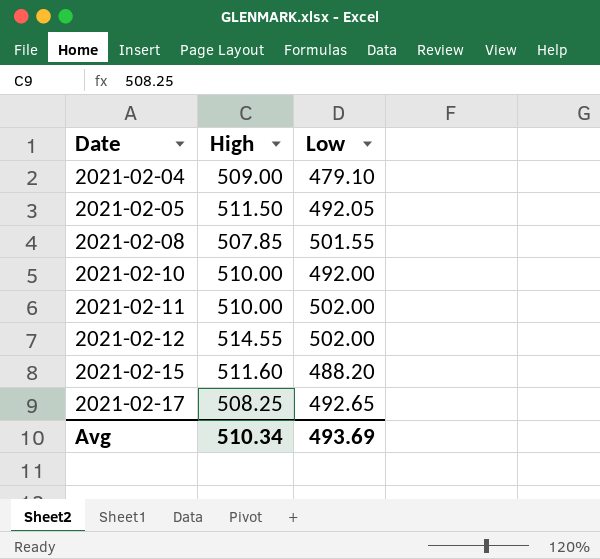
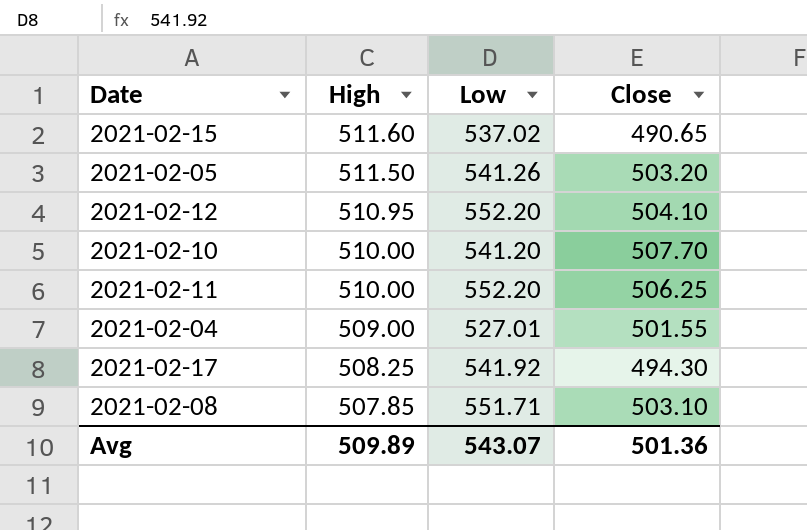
row order: Date ascending -> High descending
column Close | position: none -> 4
2021-02-15 | Low: 488.20 -> 537.02
2021-02-05 | Low: 492.05 -> 541.26
2021-02-12 | High: 514.55 -> 510.95
2021-02-12 | Low: 502.00 -> 552.20
2021-02-10 | Low: 492.00 -> 541.20
2021-02-11 | Low: 502.00 -> 552.20
2021-02-04 | Low: 479.10 -> 527.01
2021-02-17 | Low: 492.65 -> 541.92
2021-02-08 | Low: 501.55 -> 551.71
Avg | High: 510.34 -> 509.89
Avg | Low: 493.69 -> 543.07

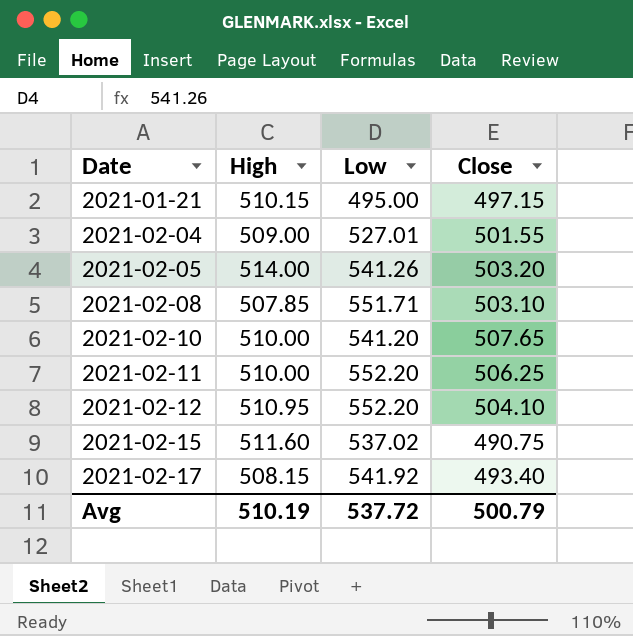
row order: High descending -> Date ascending
row 2021-01-21: none -> 510.15 | 495.00 | 497.15
2021-02-05 | High: 511.50 -> 514.00
2021-02-10 | Close: 507.70 -> 507.65
2021-02-15 | Close: 490.65 -> 490.75
2021-02-17 | High: 508.25 -> 508.15
2021-02-17 | Close: 494.30 -> 493.40
Avg | High: 509.89 -> 510.19
Avg | Low: 543.07 -> 537.72
Avg | Close: 501.36 -> 500.79

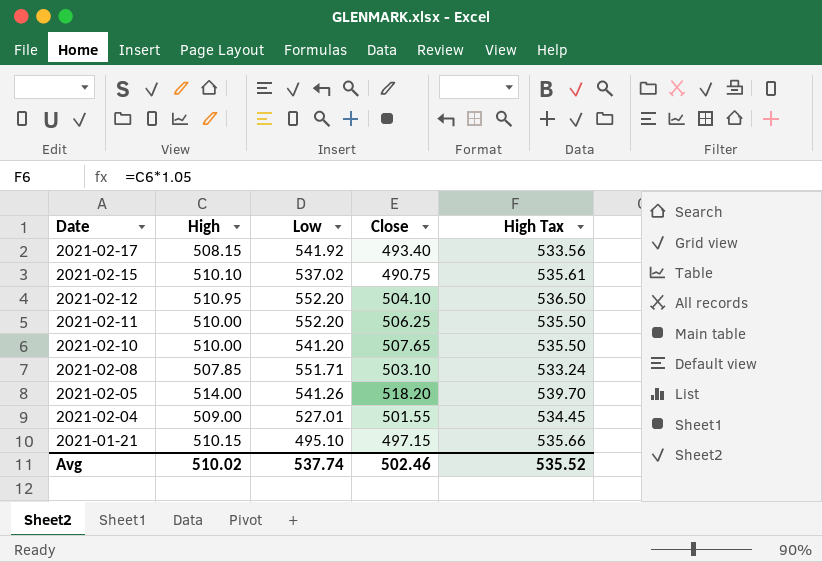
row order: Date ascending -> Date descending
column High Tax | formula: none -> [High] * 1.05
2021-02-15 | High: 511.60 -> 510.10
2021-02-05 | Close: 503.20 -> 518.20
2021-01-21 | Low: 495.00 -> 495.10
Avg | High: 510.19 -> 510.02
Avg | Low: 537.72 -> 537.74
Avg | Close: 500.79 -> 502.46

